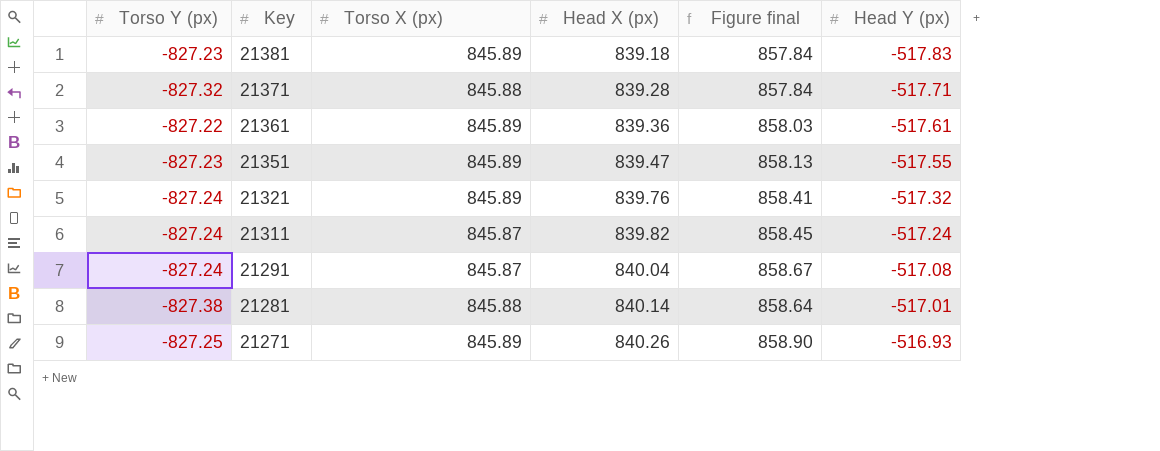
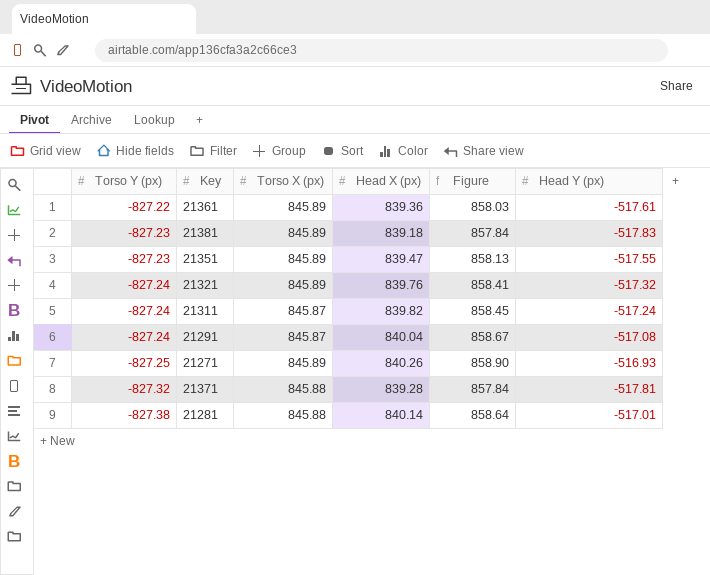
row order: Key descending -> Torso Y (px) descending
column name: Figure final -> Figure
21371 | Head Y (px): -517.71 -> -517.81

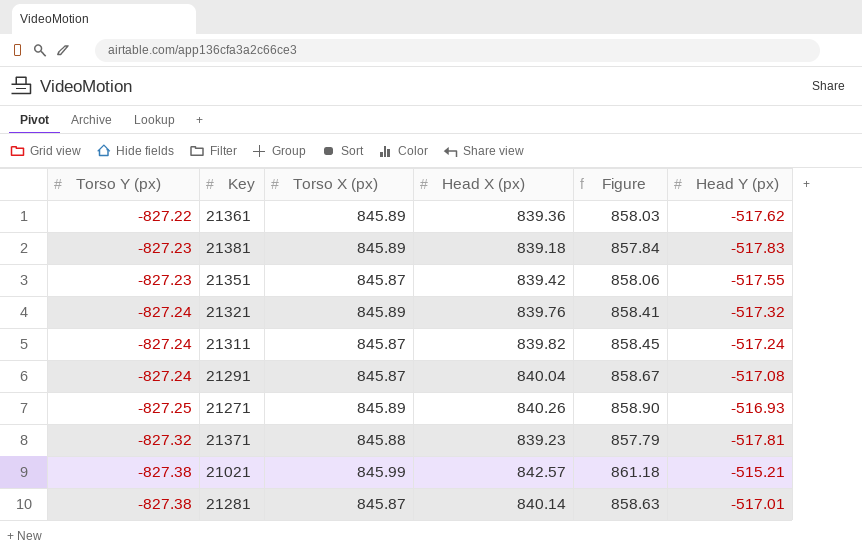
21361 | Head Y (px): -517.61 -> -517.62
21351 | Torso X (px): 845.89 -> 845.87
21351 | Head X (px): 839.47 -> 839.42
21351 | Figure: 858.13 -> 858.06
21371 | Head X (px): 839.28 -> 839.23
21371 | Figure: 857.84 -> 857.79
row 21021: none -> -827.38 | 845.99 | 842.57 | 861.18 | -515.21
21281 | Torso X (px): 845.88 -> 845.87
21281 | Figure: 858.64 -> 858.63

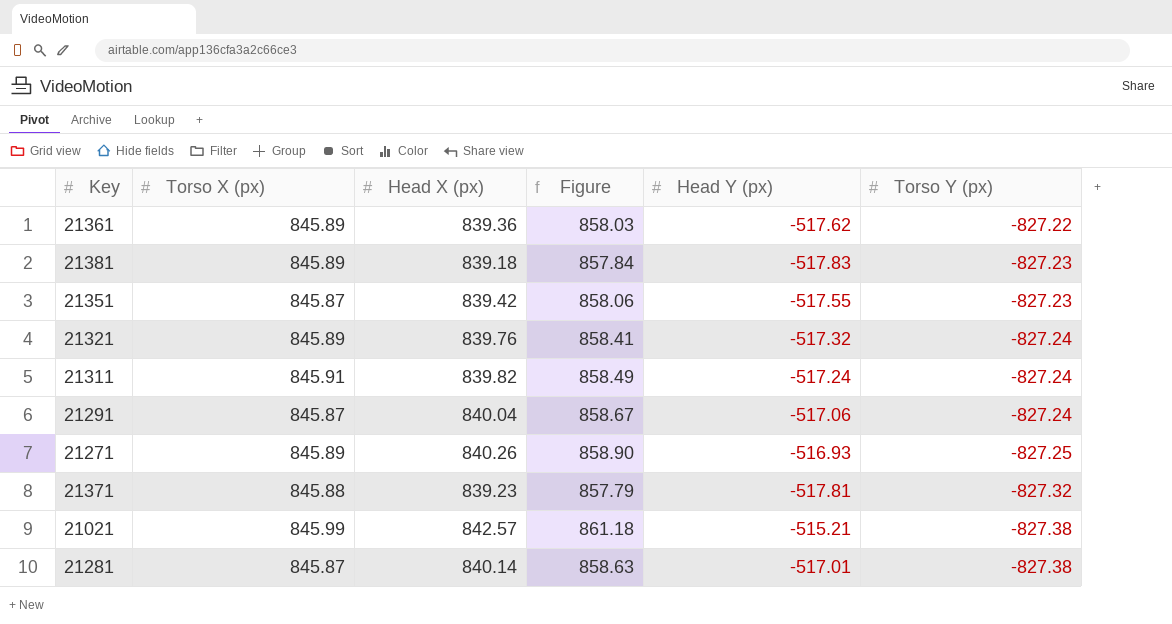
column Torso Y (px) | position: 1 -> 6
21311 | Torso X (px): 845.87 -> 845.91
21311 | Figure: 858.45 -> 858.49
21291 | Head Y (px): -517.08 -> -517.06

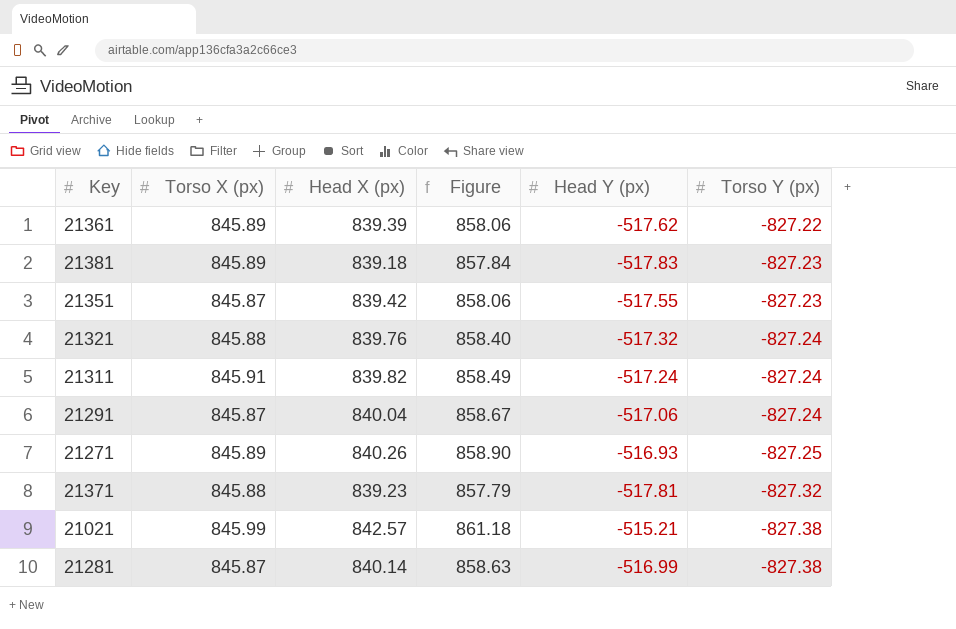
21361 | Head X (px): 839.36 -> 839.39
21361 | Figure: 858.03 -> 858.06
21321 | Torso X (px): 845.89 -> 845.88
21321 | Figure: 858.41 -> 858.40
21281 | Head Y (px): -517.01 -> -516.99

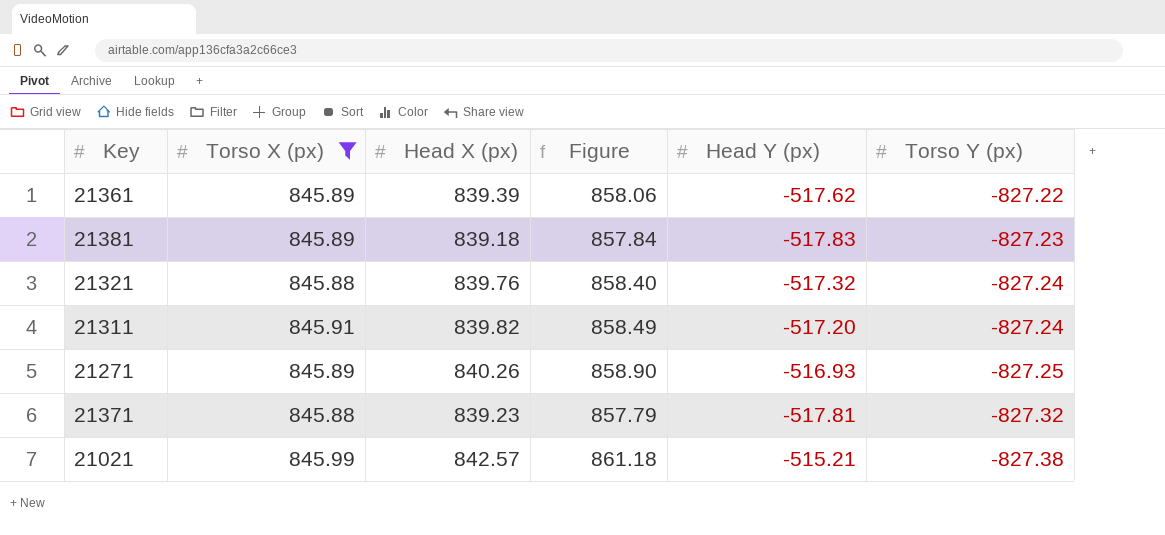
filter: none -> Torso X (px) != 845.87
21311 | Head Y (px): -517.24 -> -517.20

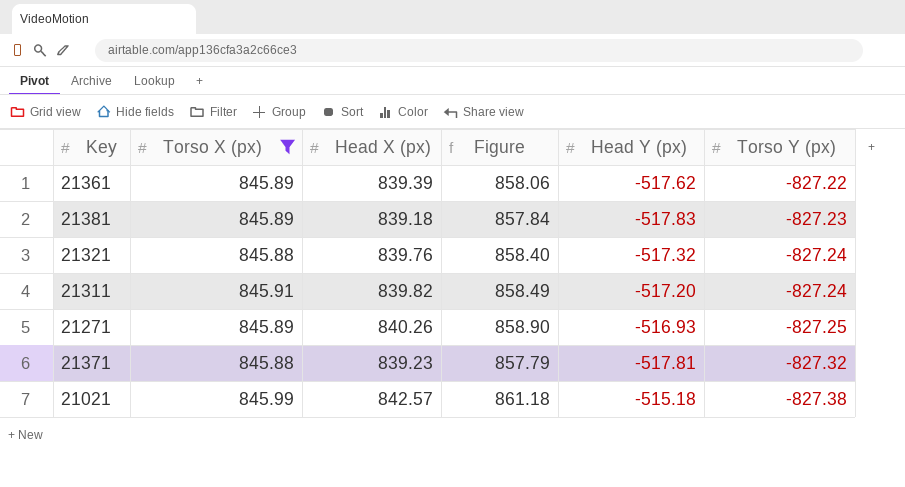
21021 | Head Y (px): -515.21 -> -515.18

